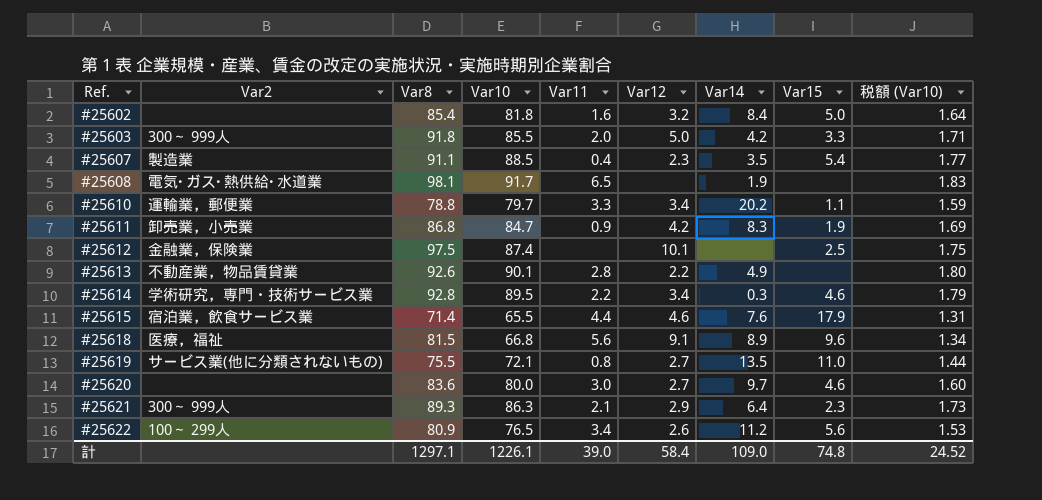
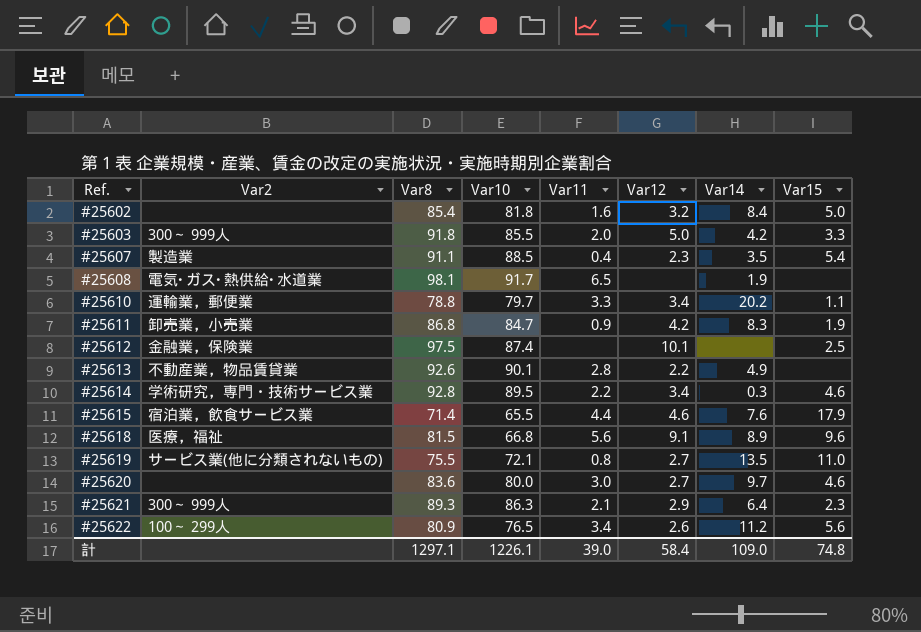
column 税額 (Var10) | formula: [Var10] * 0.02 -> none

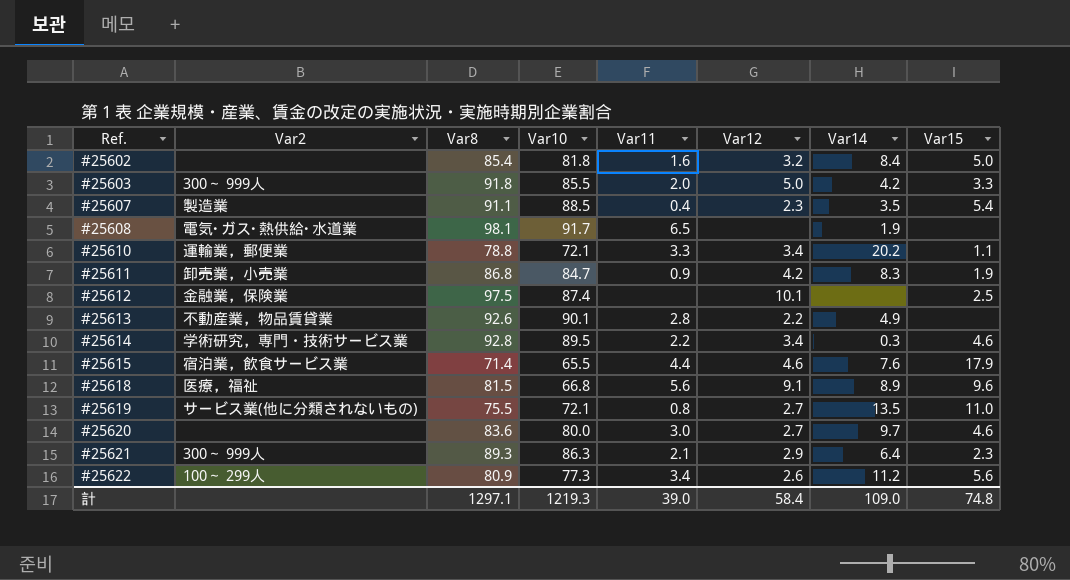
#25610 | Var10: 79.7 -> 72.1
#25622 | Var10: 76.5 -> 77.3
計 | Var10: 1226.1 -> 1219.3

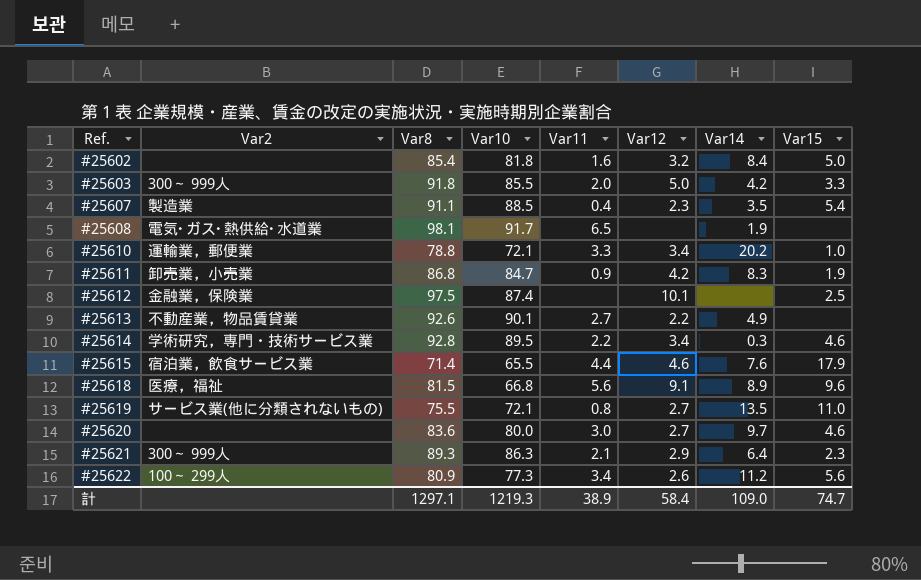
#25610 | Var15: 1.1 -> 1.0
#25613 | Var11: 2.8 -> 2.7
計 | Var11: 39.0 -> 38.9
計 | Var15: 74.8 -> 74.7

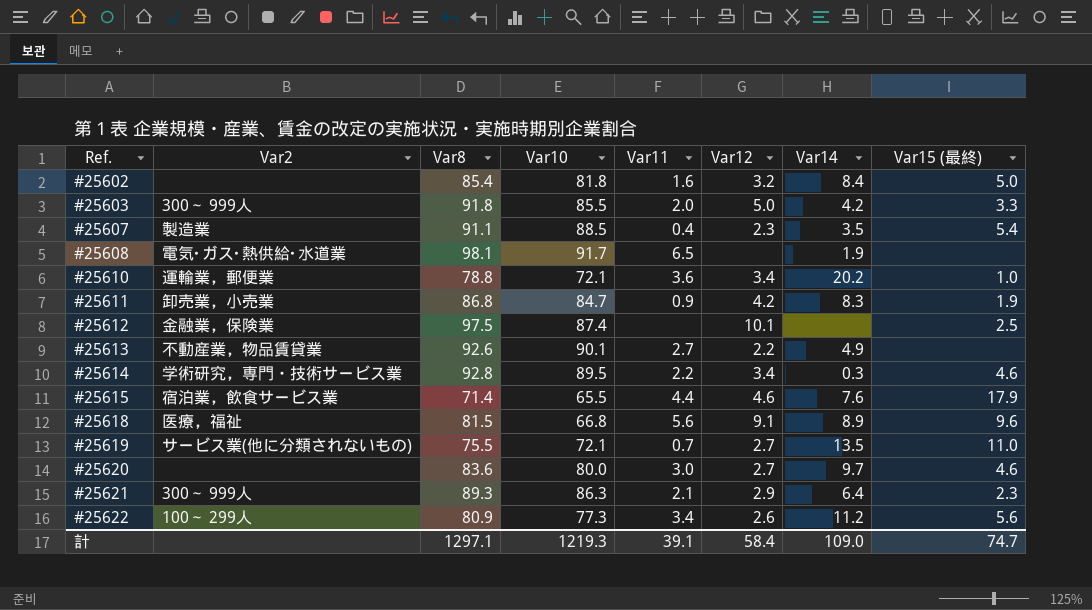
column name: Var15 -> Var15 (最終)
#25610 | Var11: 3.3 -> 3.6
#25619 | Var11: 0.8 -> 0.7
計 | Var11: 38.9 -> 39.1

